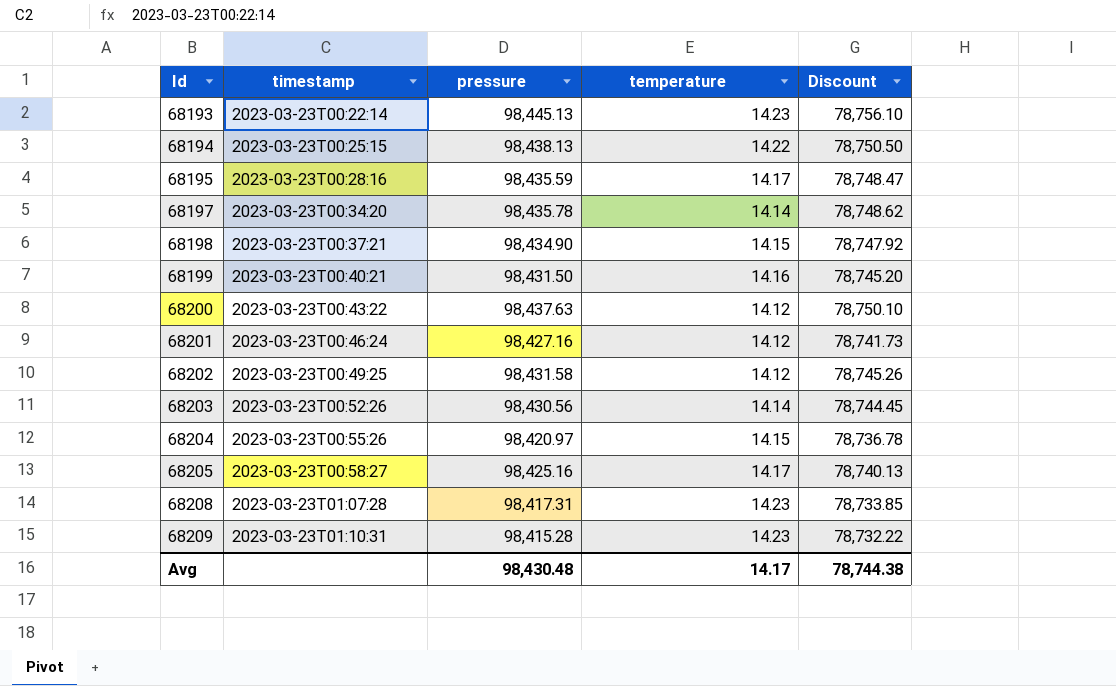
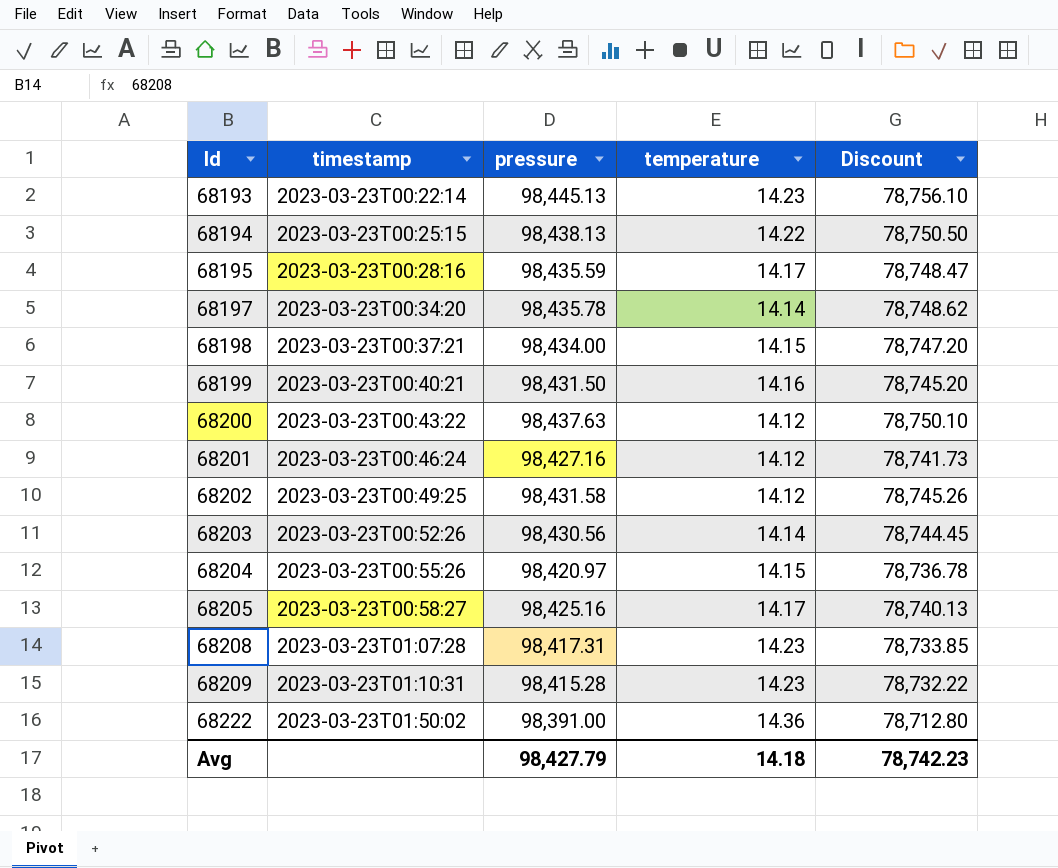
68198 | pressure: 98,434.90 -> 98,434.00
68198 | Discount: 78,747.92 -> 78,747.20
row 68222: none -> 2023-03-23T01:50:02 | 98,391.00 | 14.36 | 78,712.80
Avg | pressure: 98,430.48 -> 98,427.79
Avg | temperature: 14.17 -> 14.18
Avg | Discount: 78,744.38 -> 78,742.23

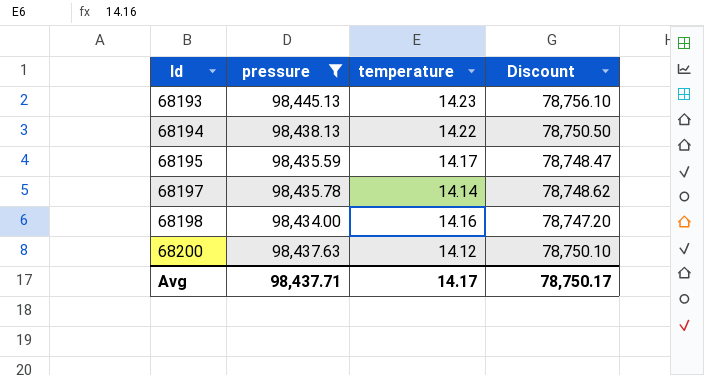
filter: none -> pressure >= 98,434.00
column timestamp | position: 2 -> none
68198 | temperature: 14.15 -> 14.16
Avg | pressure: 98,427.79 -> 98,437.71
Avg | temperature: 14.18 -> 14.17
Avg | Discount: 78,742.23 -> 78,750.17

